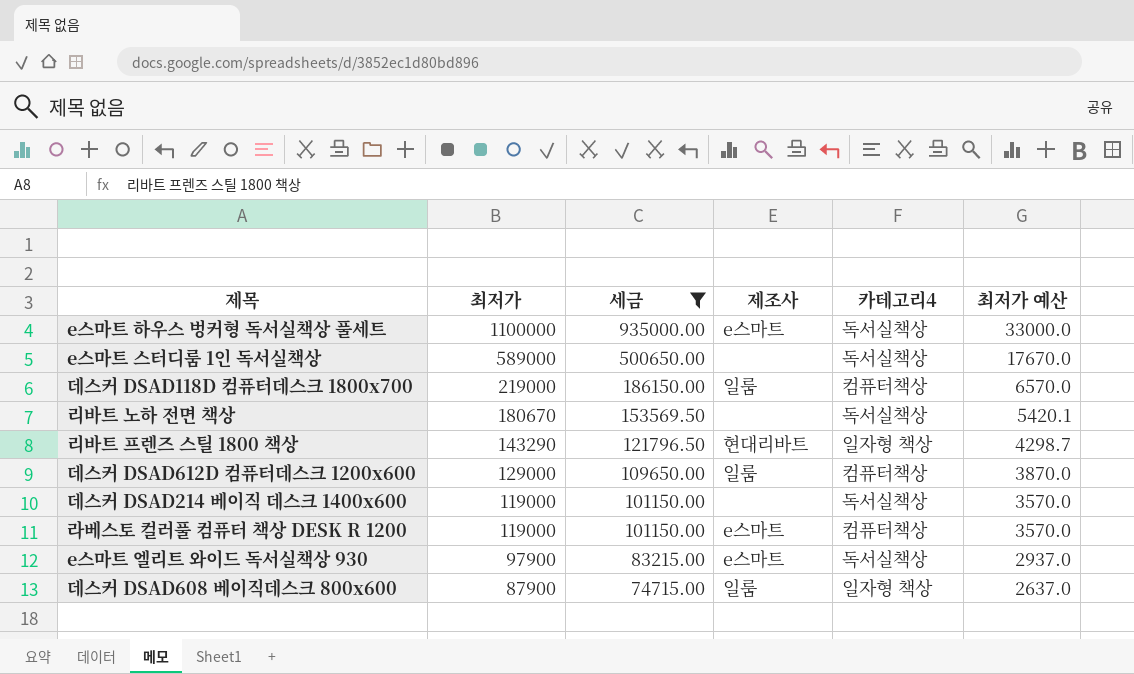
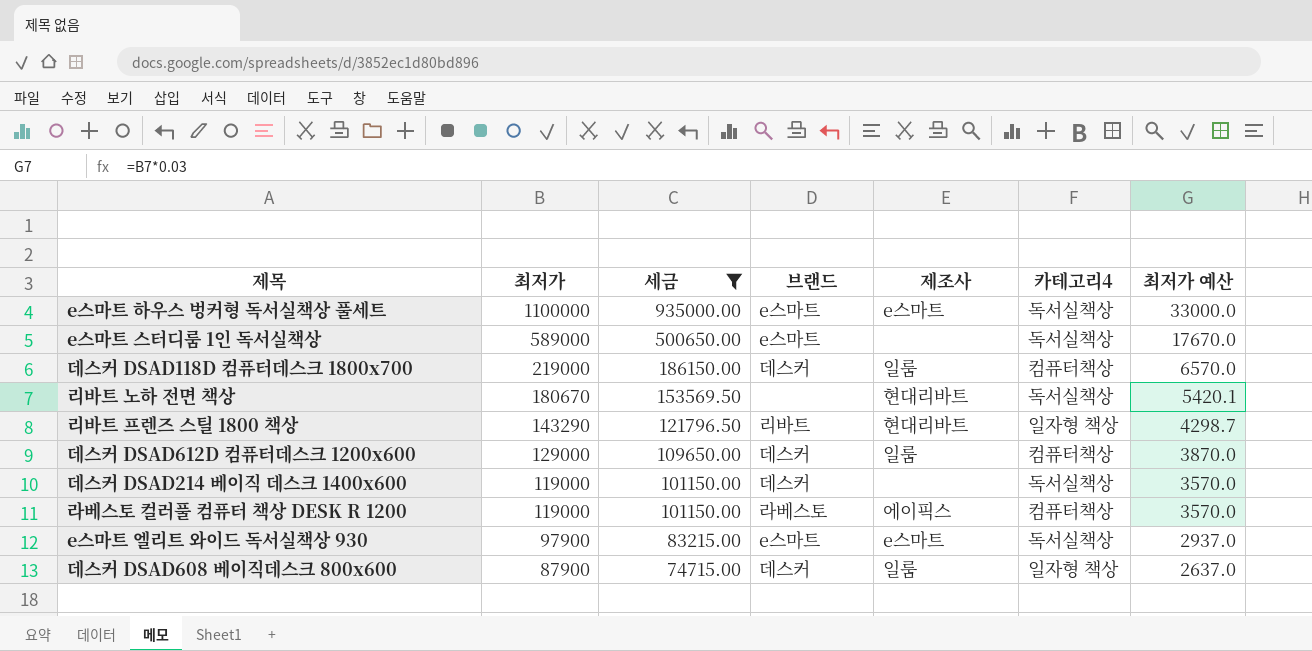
column 브랜드 | position: none -> 4
리바트 노하 전면 책상 | 제조사: none -> 현대리바트
라베스토 컬러풀 컴퓨터 책상 DESK R 1200 | 제조사: e스마트 -> 에이픽스

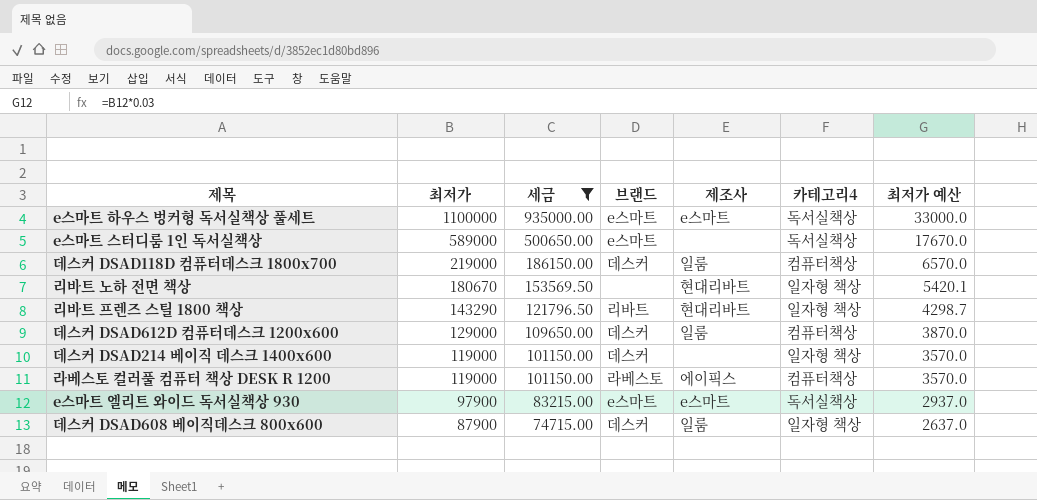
리바트 노하 전면 책상 | 카테고리4: 독서실책상 -> 일자형 책상
데스커 DSAD214 베이직 데스크 1400x600 | 카테고리4: 독서실책상 -> 일자형 책상

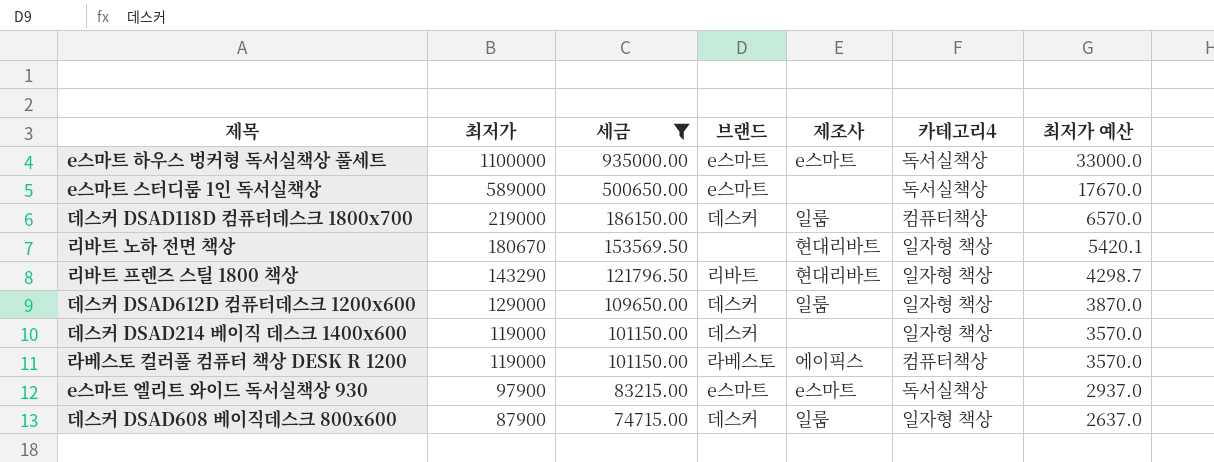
데스커 DSAD612D 컴퓨터데스크 1200x600 | 카테고리4: 컴퓨터책상 -> 일자형 책상

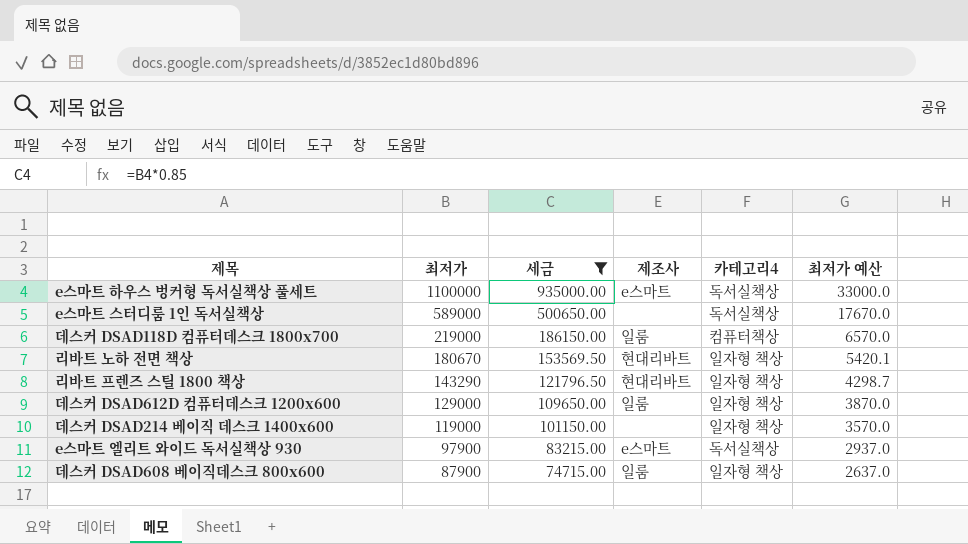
column 브랜드 | position: 4 -> none
row 라베스토 컬러풀 컴퓨터 책상 DESK R 1200: 119000 | 101150.00 | 라베스토 | 에이픽스 | 컴퓨터책상 | 3570.0 -> none

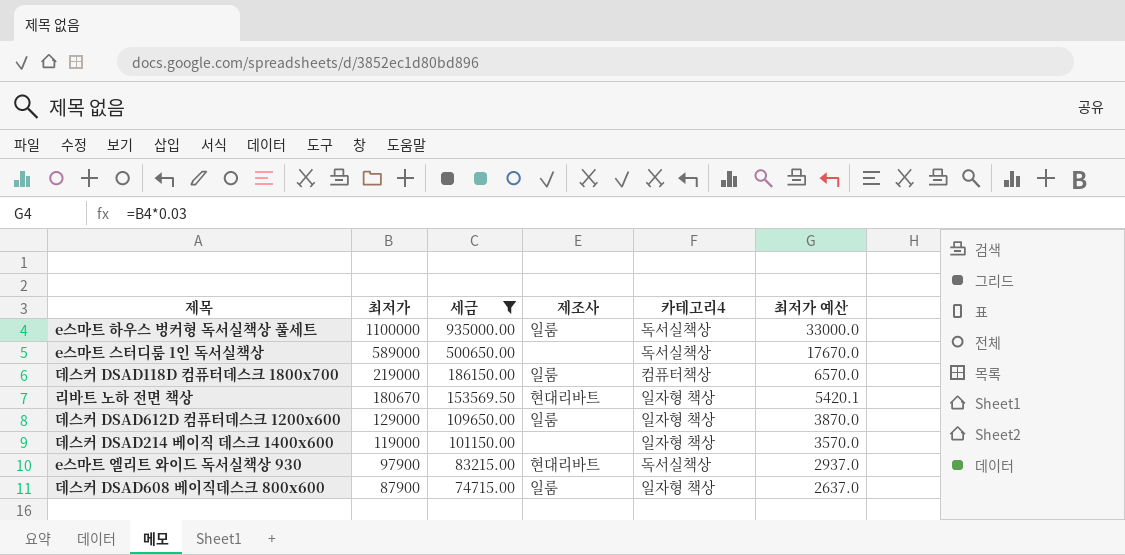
row 리바트 프렌즈 스틸 1800 책상: 143290 | 121796.50 | 현대리바트 | 일자형 책상 | 4298.7 -> none
e스마트 하우스 벙커형 독서실책상 풀세트 | 제조사: e스마트 -> 일룸
e스마트 엘리트 와이드 독서실책상 930 | 제조사: e스마트 -> 현대리바트

